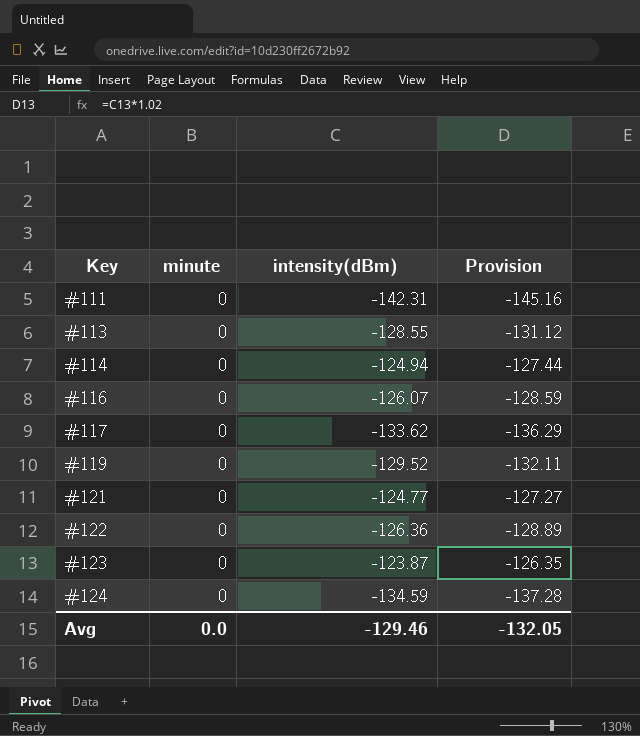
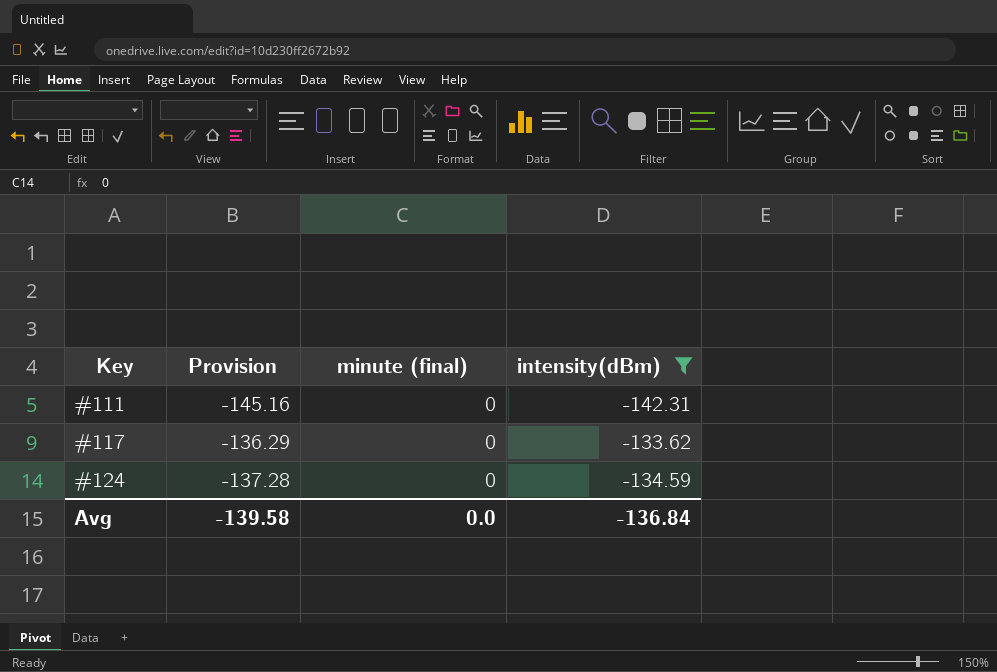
filter: none -> intensity(dBm) <= -133.62
column Provision | position: 4 -> 2
column name: minute -> minute (final)
Avg | Provision: -132.05 -> -139.58
Avg | intensity(dBm): -129.46 -> -136.84

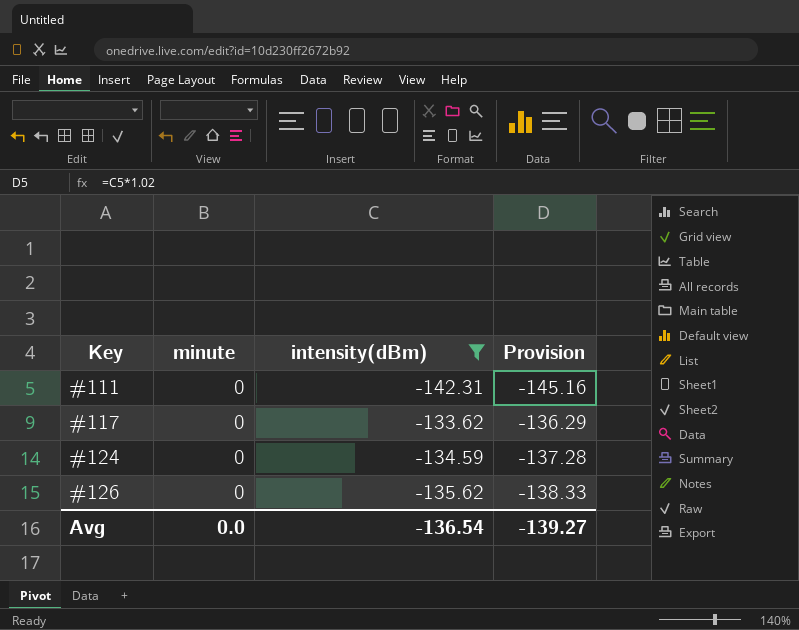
column name: minute (final) -> minute
column Provision | position: 2 -> 4
row #126: none -> 0 | -135.62 | -138.33
Avg | intensity(dBm): -136.84 -> -136.54
Avg | Provision: -139.58 -> -139.27

